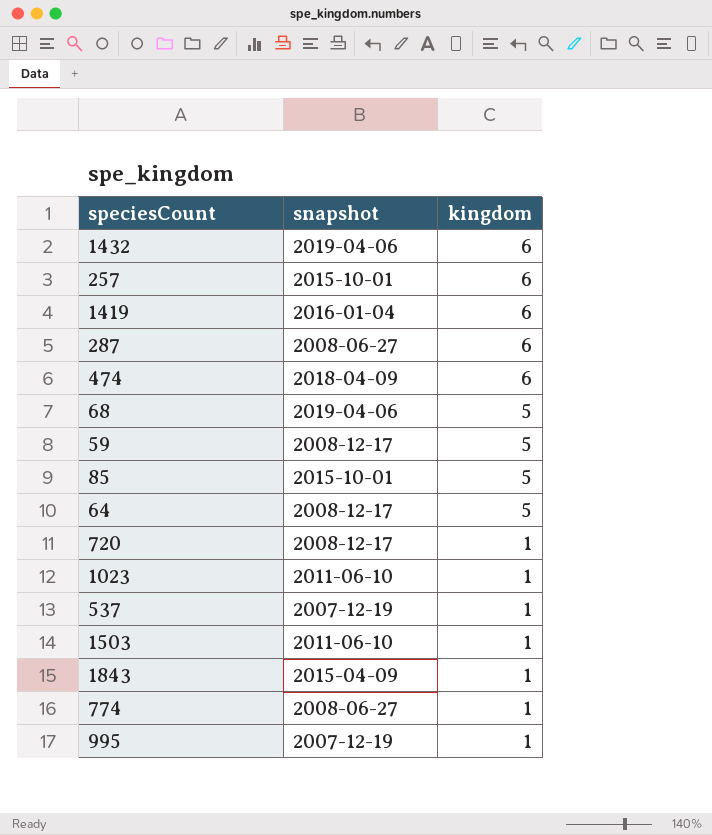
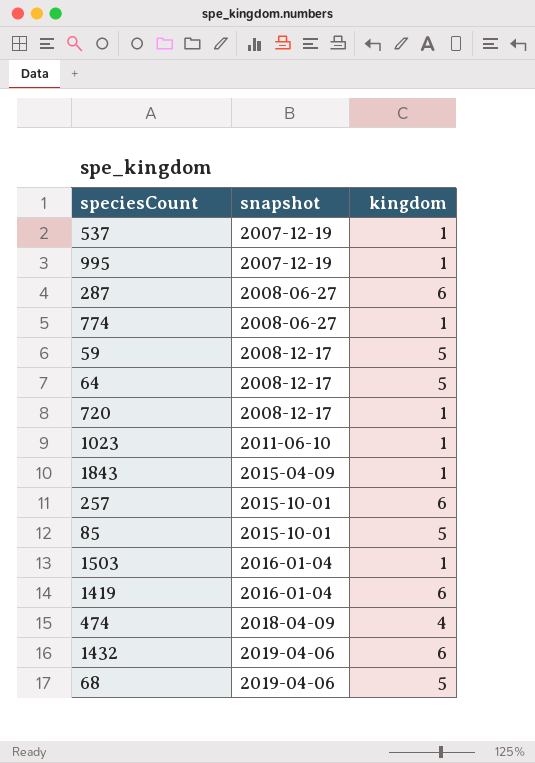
row order: kingdom descending -> snapshot ascending
1503 | snapshot: 2011-06-10 -> 2016-01-04
474 | kingdom: 6 -> 4

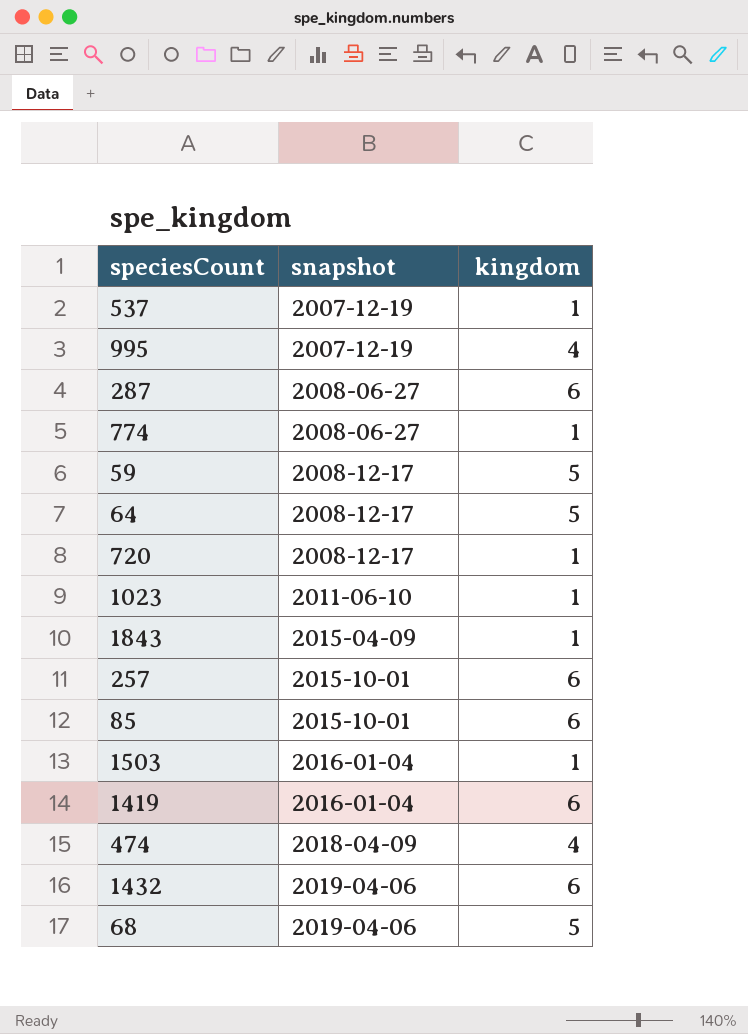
995 | kingdom: 1 -> 4
85 | kingdom: 5 -> 6

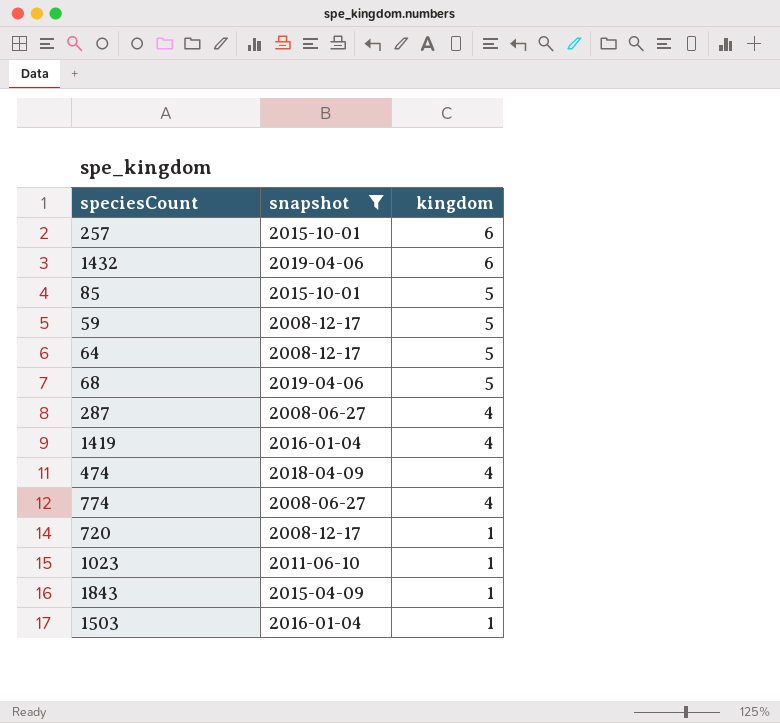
filter: none -> snapshot != 2007-12-19
row order: snapshot ascending -> kingdom descending
85 | kingdom: 6 -> 5
287 | kingdom: 6 -> 4
1419 | kingdom: 6 -> 4
774 | kingdom: 1 -> 4

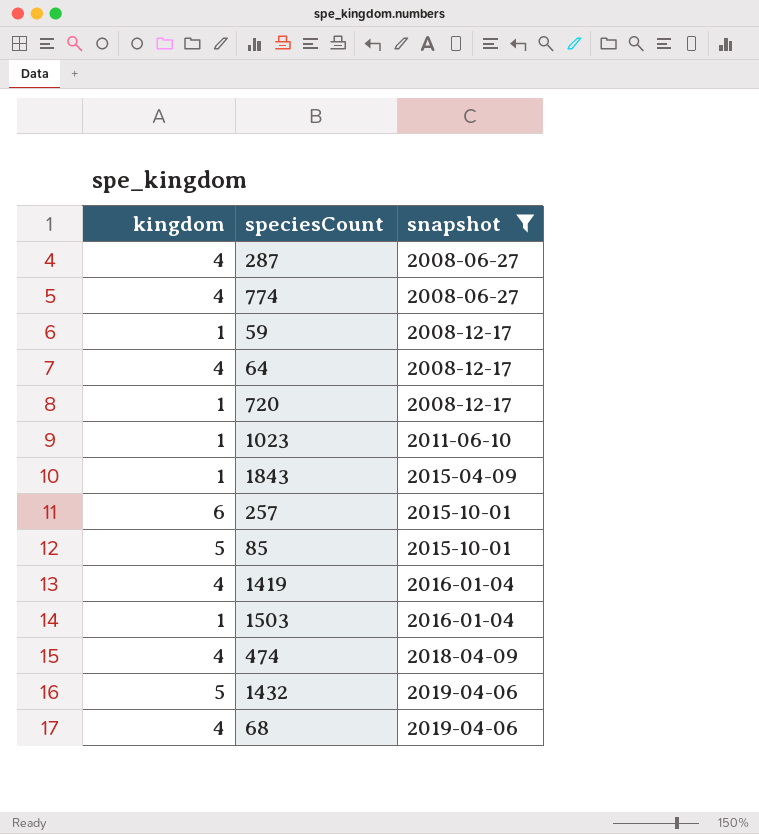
row order: kingdom descending -> snapshot ascending
column kingdom | position: 3 -> 1
59 | kingdom: 5 -> 1
64 | kingdom: 5 -> 4
1432 | kingdom: 6 -> 5
68 | kingdom: 5 -> 4

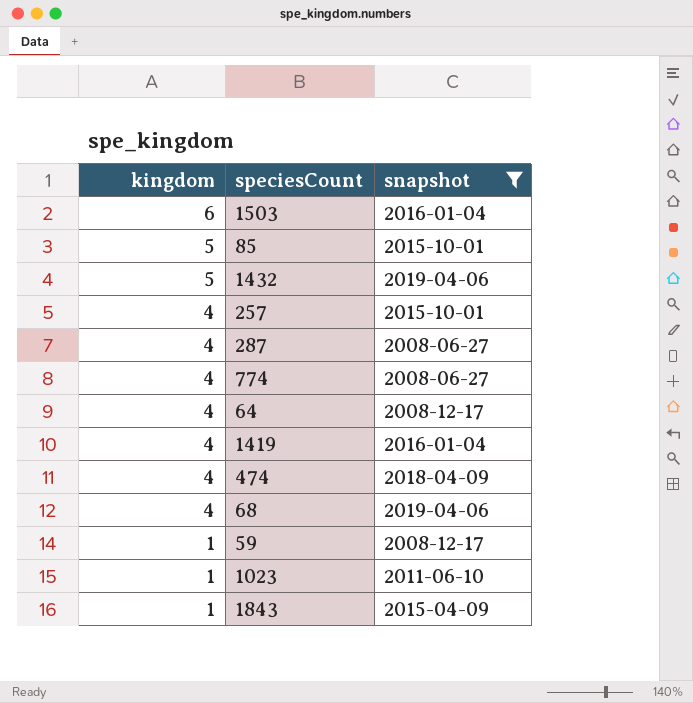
row order: snapshot ascending -> kingdom descending
row 720: 1 | 2008-12-17 -> none
1503 | kingdom: 1 -> 6
257 | kingdom: 6 -> 4

